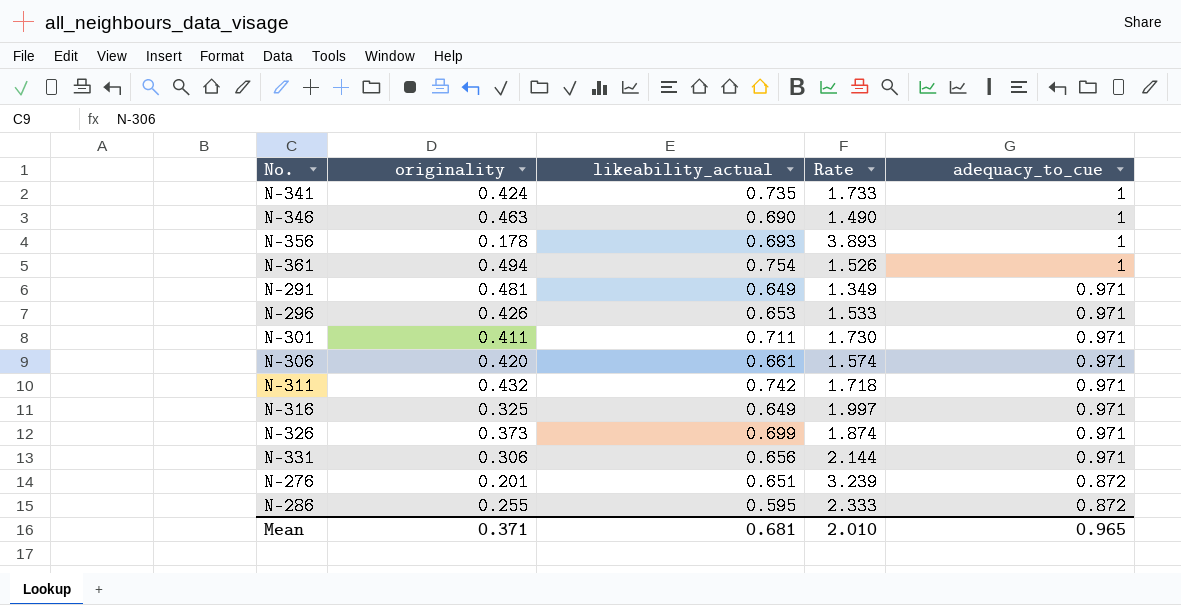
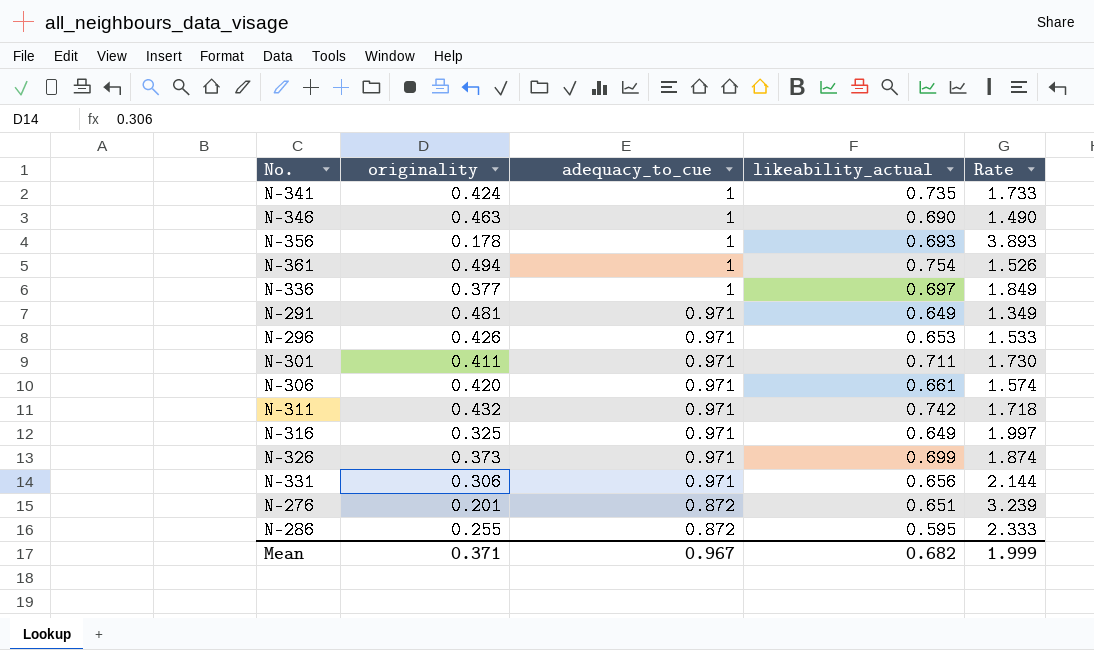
column adequacy_to_cue | position: 5 -> 3
row N-336: none -> 0.377 | 1 | 0.697 | 1.849
Mean | adequacy_to_cue: 0.965 -> 0.967
Mean | likeability_actual: 0.681 -> 0.682
Mean | Rate: 2.010 -> 1.999

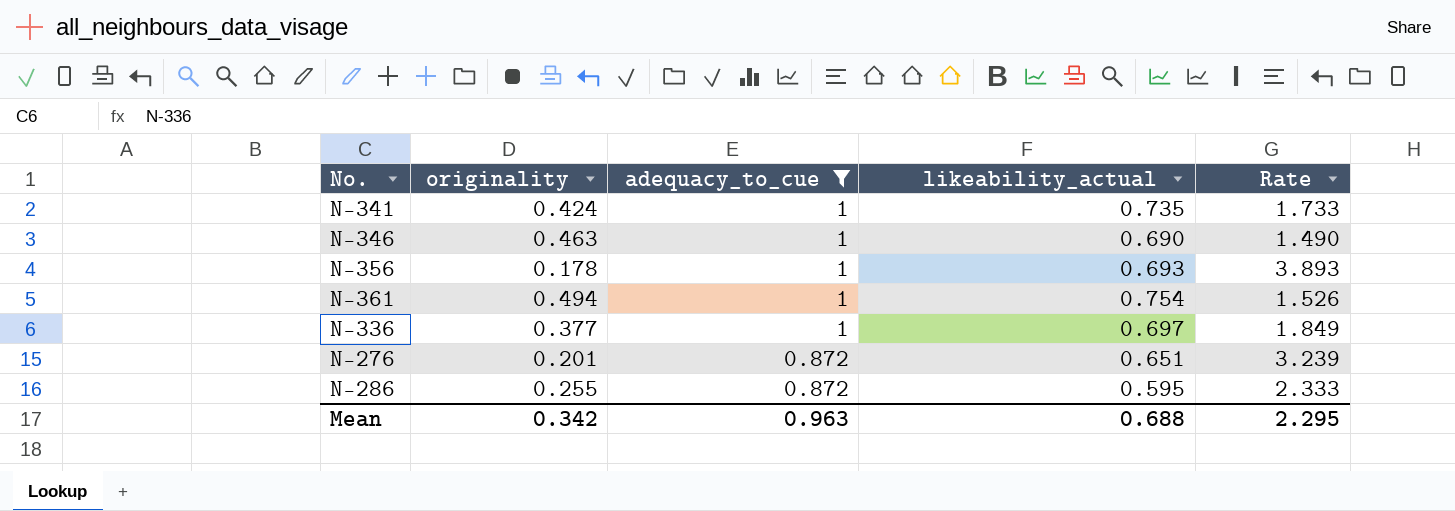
filter: none -> adequacy_to_cue != 0.971
Mean | originality: 0.371 -> 0.342
Mean | adequacy_to_cue: 0.967 -> 0.963
Mean | likeability_actual: 0.682 -> 0.688
Mean | Rate: 1.999 -> 2.295

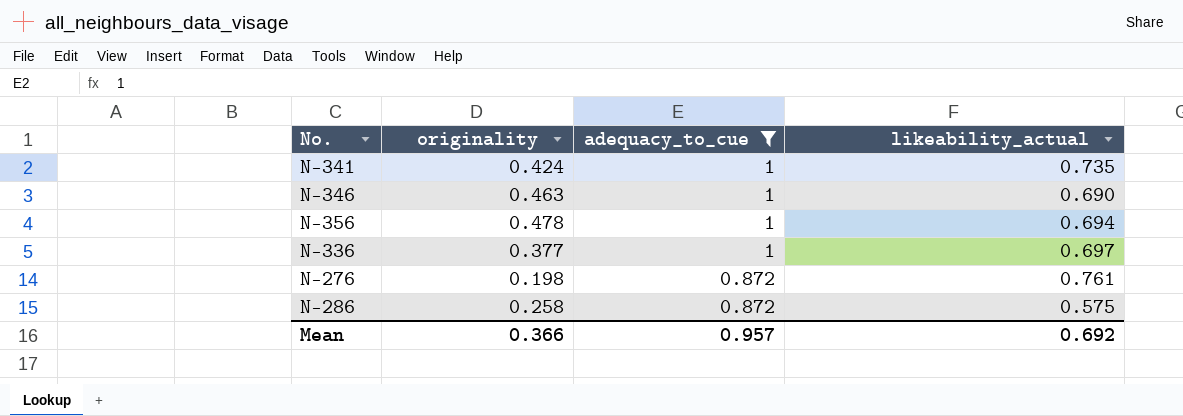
column Rate | formula: [likeability_actual] / [originality] -> none
row N-361: 0.494 | 1 | 0.754 | 1.526 -> none
N-356 | originality: 0.178 -> 0.478
N-356 | likeability_actual: 0.693 -> 0.694
N-276 | originality: 0.201 -> 0.198
N-276 | likeability_actual: 0.651 -> 0.761
N-286 | originality: 0.255 -> 0.258
N-286 | likeability_actual: 0.595 -> 0.575
Mean | originality: 0.342 -> 0.366
Mean | adequacy_to_cue: 0.963 -> 0.957
Mean | likeability_actual: 0.688 -> 0.692

